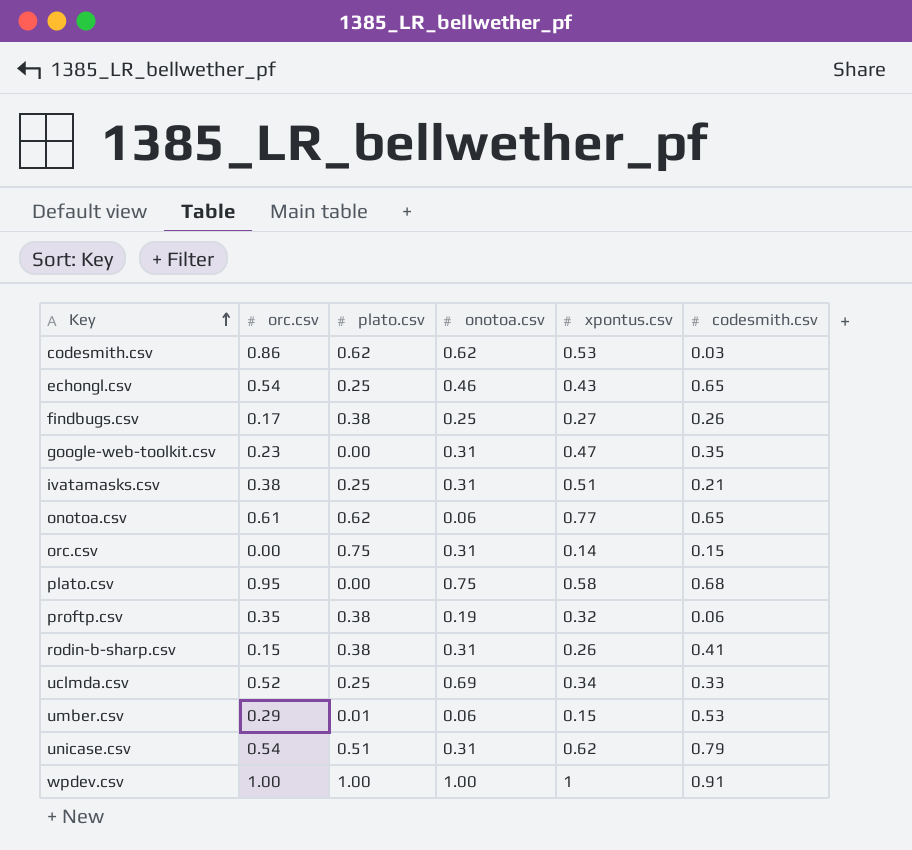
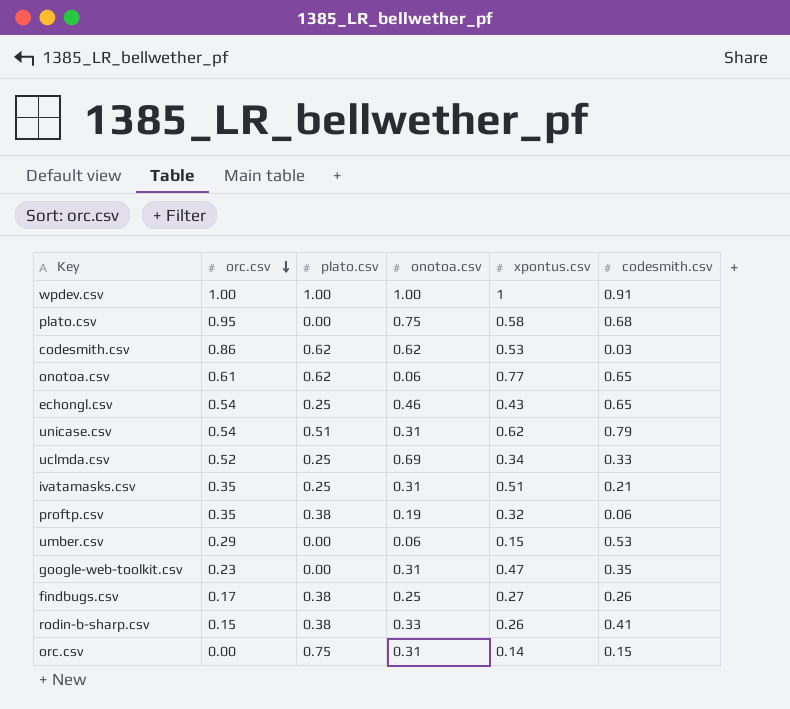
row order: Key ascending -> orc.csv descending
ivatamasks.csv | orc.csv: 0.38 -> 0.35
umber.csv | plato.csv: 0.01 -> 0.00
rodin-b-sharp.csv | onotoa.csv: 0.31 -> 0.33

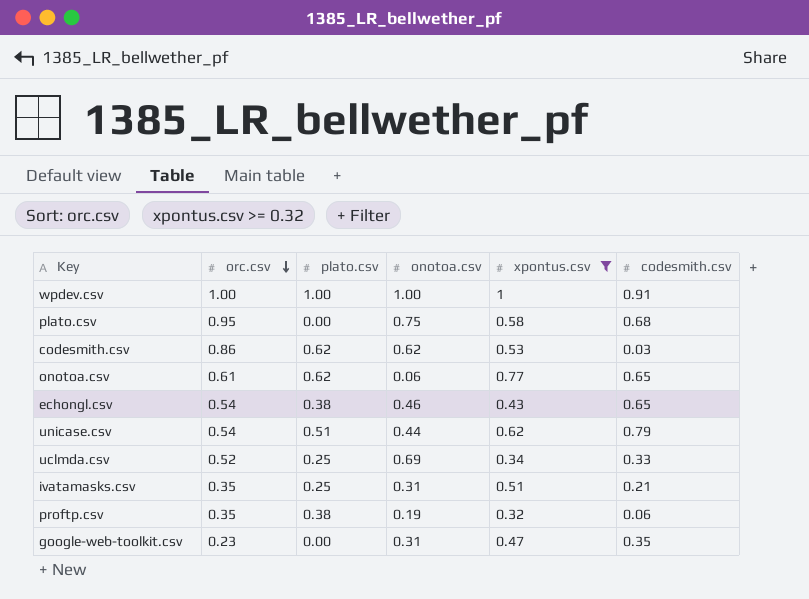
filter: none -> xpontus.csv >= 0.32
echongl.csv | plato.csv: 0.25 -> 0.38
unicase.csv | onotoa.csv: 0.31 -> 0.44

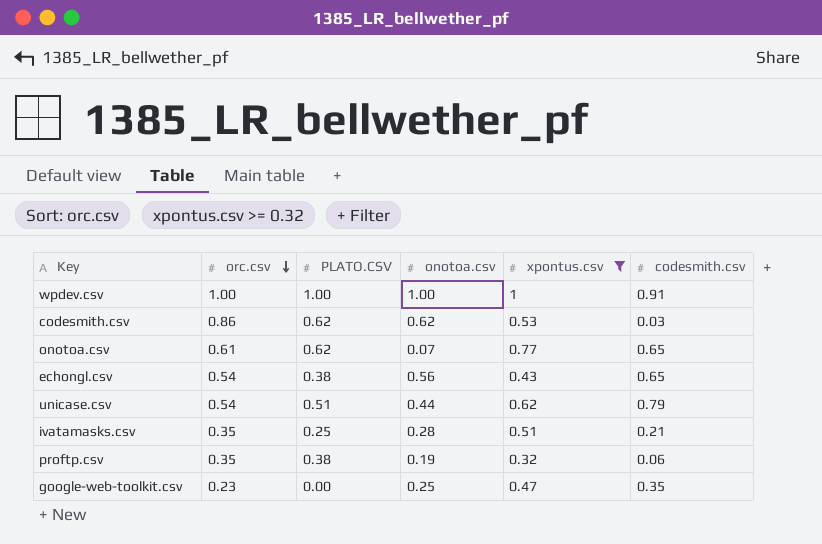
column name: plato.csv -> PLATO.CSV
row plato.csv: 0.95 | 0.00 | 0.75 | 0.58 | 0.68 -> none
row uclmda.csv: 0.52 | 0.25 | 0.69 | 0.34 | 0.33 -> none
onotoa.csv | onotoa.csv: 0.06 -> 0.07
echongl.csv | onotoa.csv: 0.46 -> 0.56
ivatamasks.csv | onotoa.csv: 0.31 -> 0.28
google-web-toolkit.csv | onotoa.csv: 0.31 -> 0.25

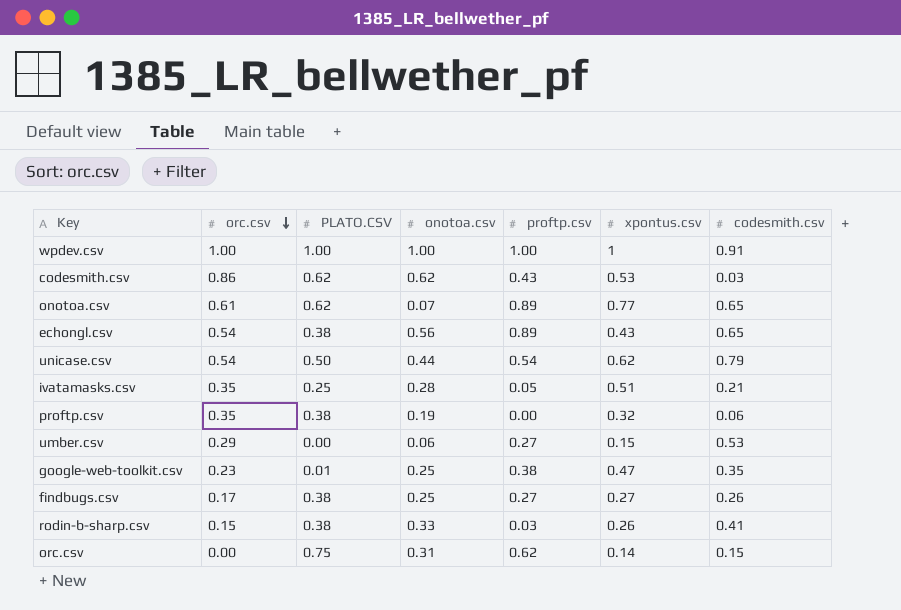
filter: xpontus.csv >= 0.32 -> none
column proftp.csv | position: none -> 5
unicase.csv | PLATO.CSV: 0.51 -> 0.50
google-web-toolkit.csv | PLATO.CSV: 0.00 -> 0.01

